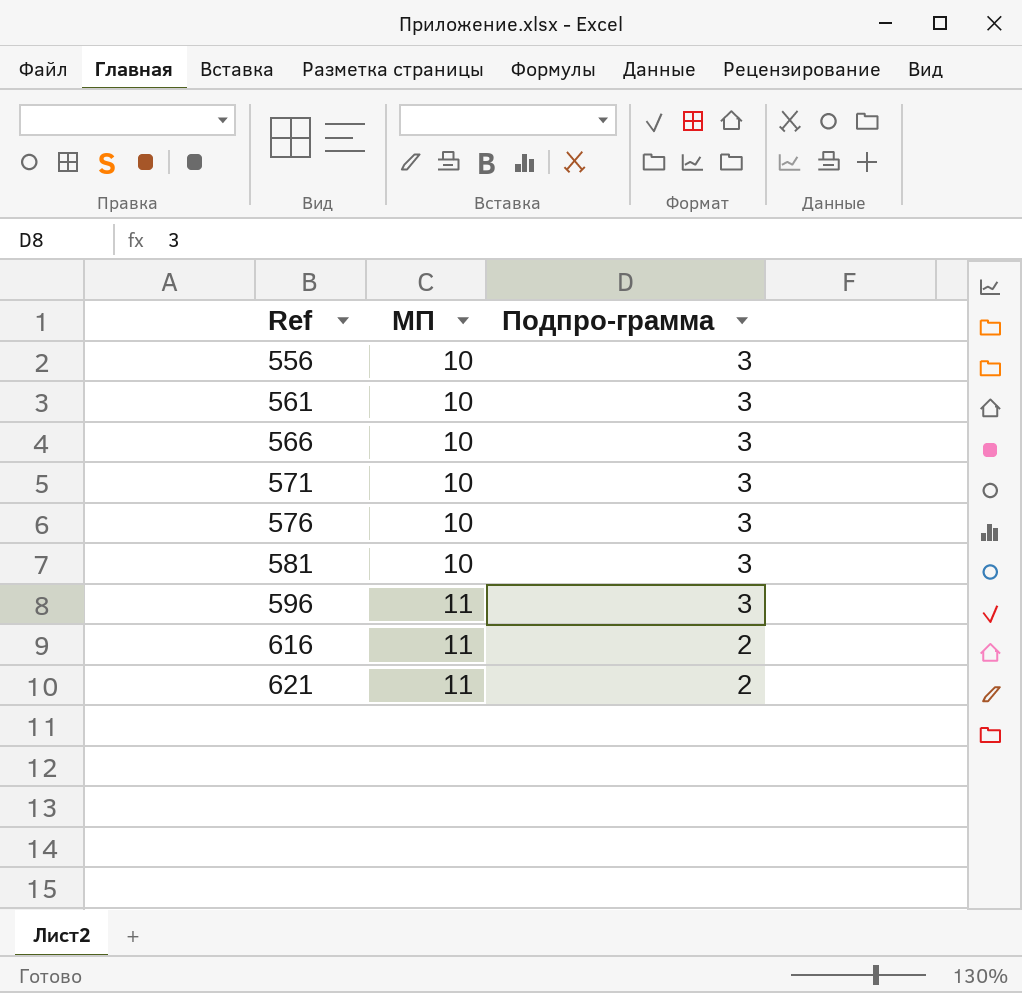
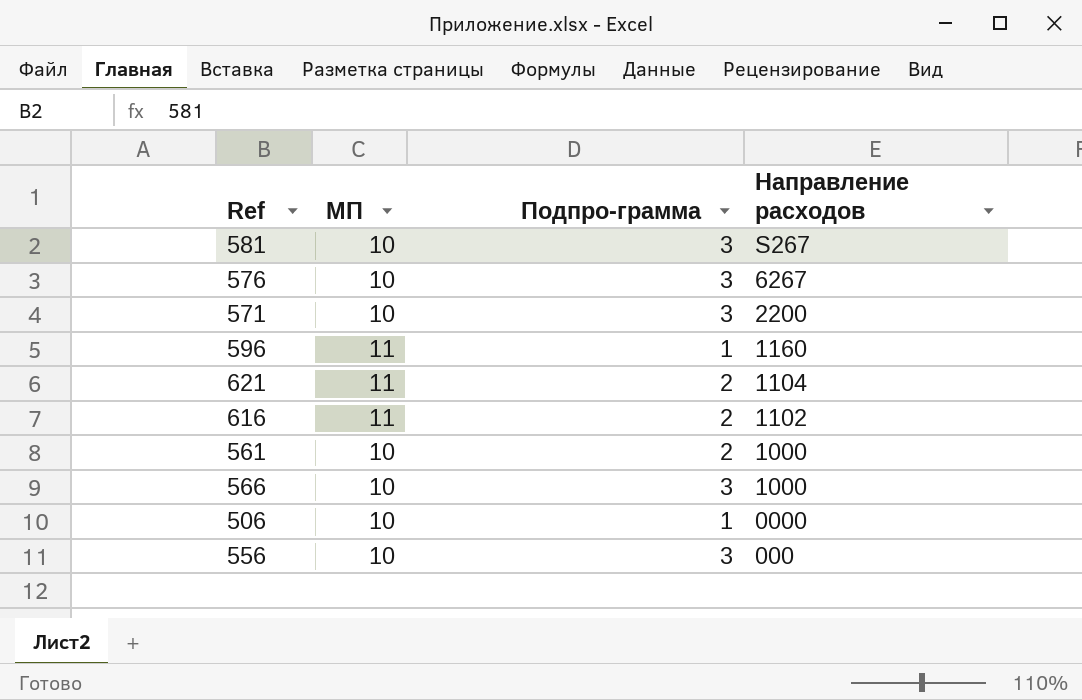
row order: Ref ascending -> Направление расходов descending
column Направление расходов | position: none -> 4
596 | Подпро-грамма: 3 -> 1
561 | Подпро-грамма: 3 -> 2
row 506: none -> 10 | 1 | 0000

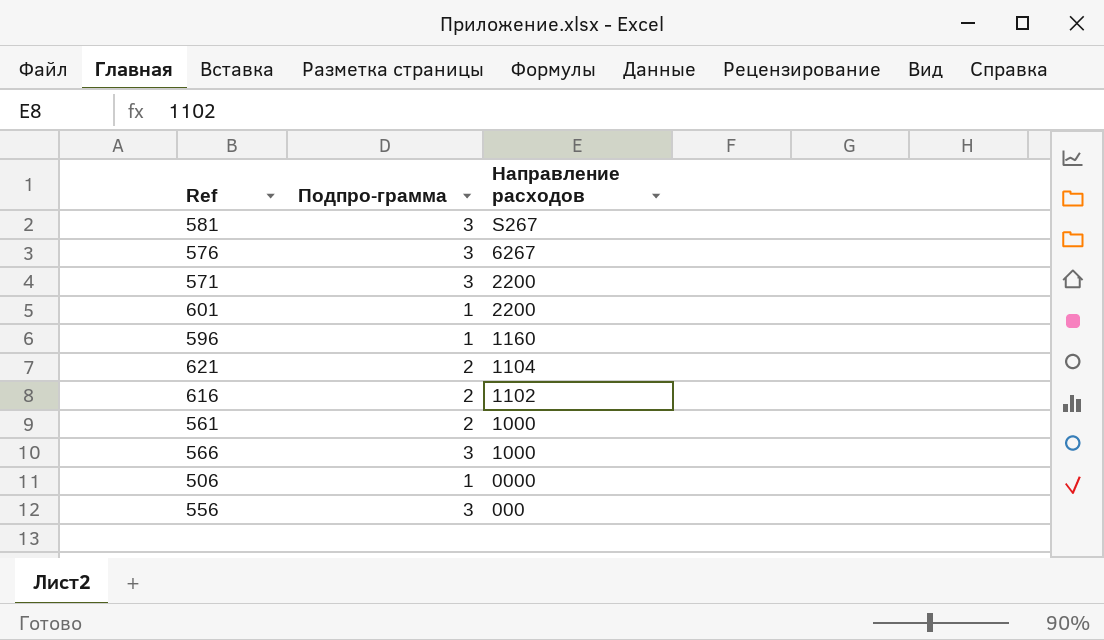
column МП | position: 2 -> none
row 601: none -> 1 | 2200

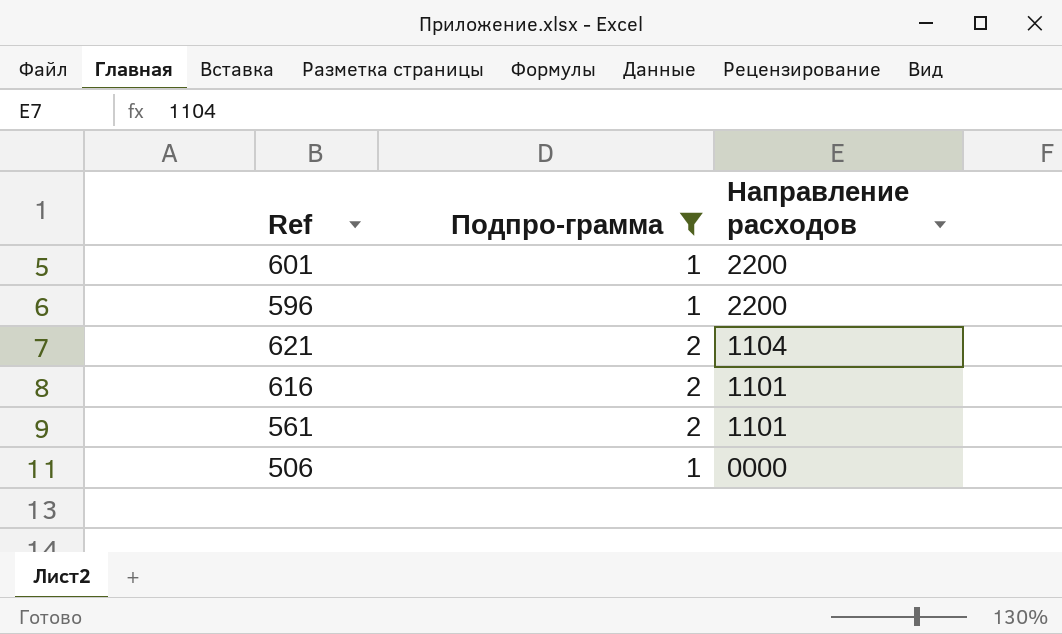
filter: none -> Подпро-грамма != 3
596 | Направление расходов: 1160 -> 2200
616 | Направление расходов: 1102 -> 1101
561 | Направление расходов: 1000 -> 1101

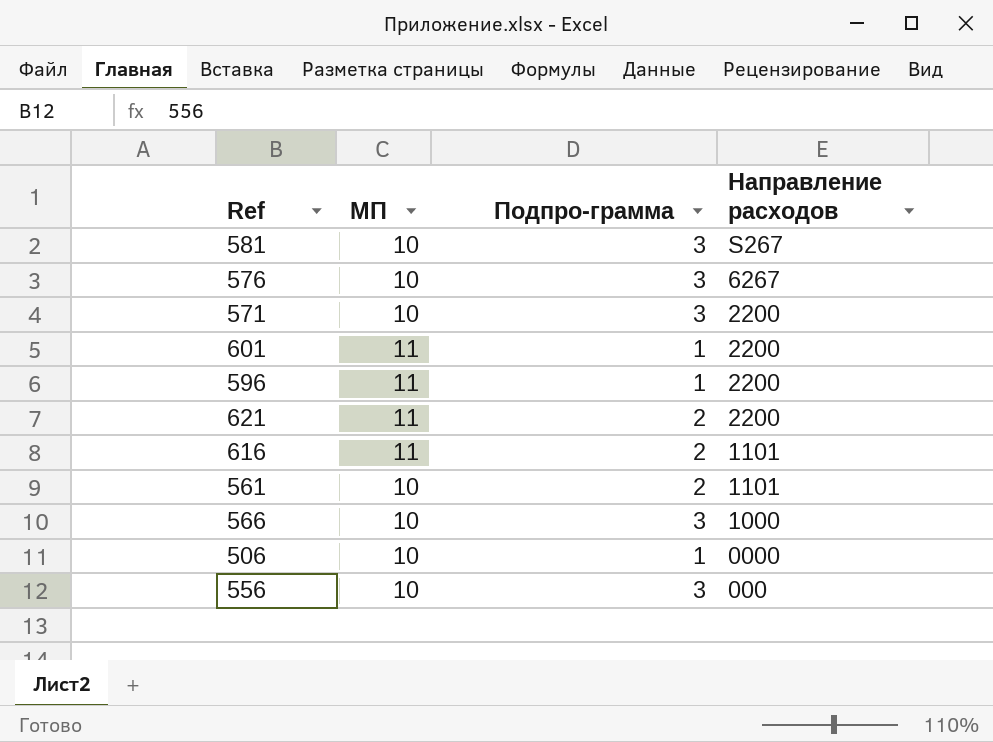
filter: Подпро-грамма != 3 -> none
column МП | position: none -> 2
621 | Направление расходов: 1104 -> 2200

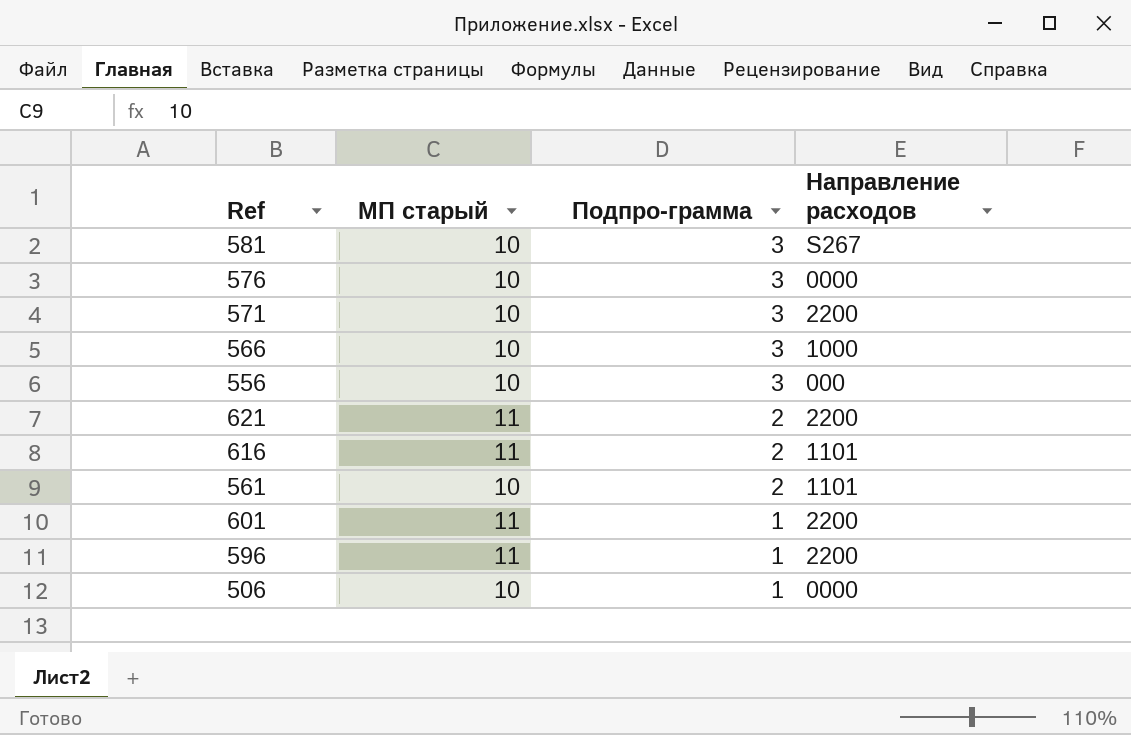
row order: Направление расходов descending -> Подпро-грамма descending
column name: МП -> МП старый
576 | Направление расходов: 6267 -> 0000

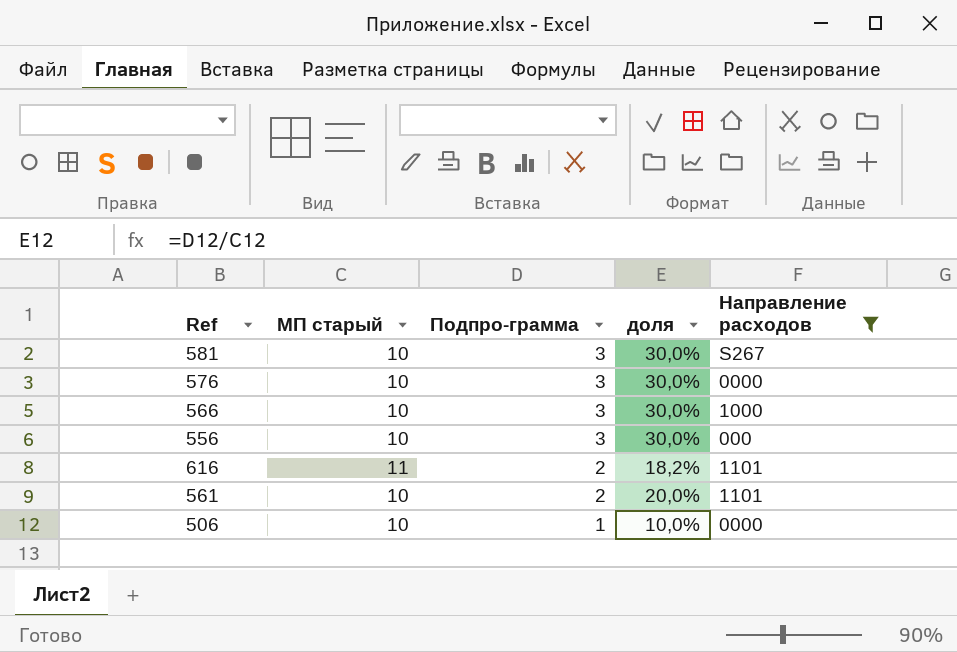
filter: none -> Направление расходов != 2200
column доля | formula: none -> [Подпро-грамма] / [МП старый]

